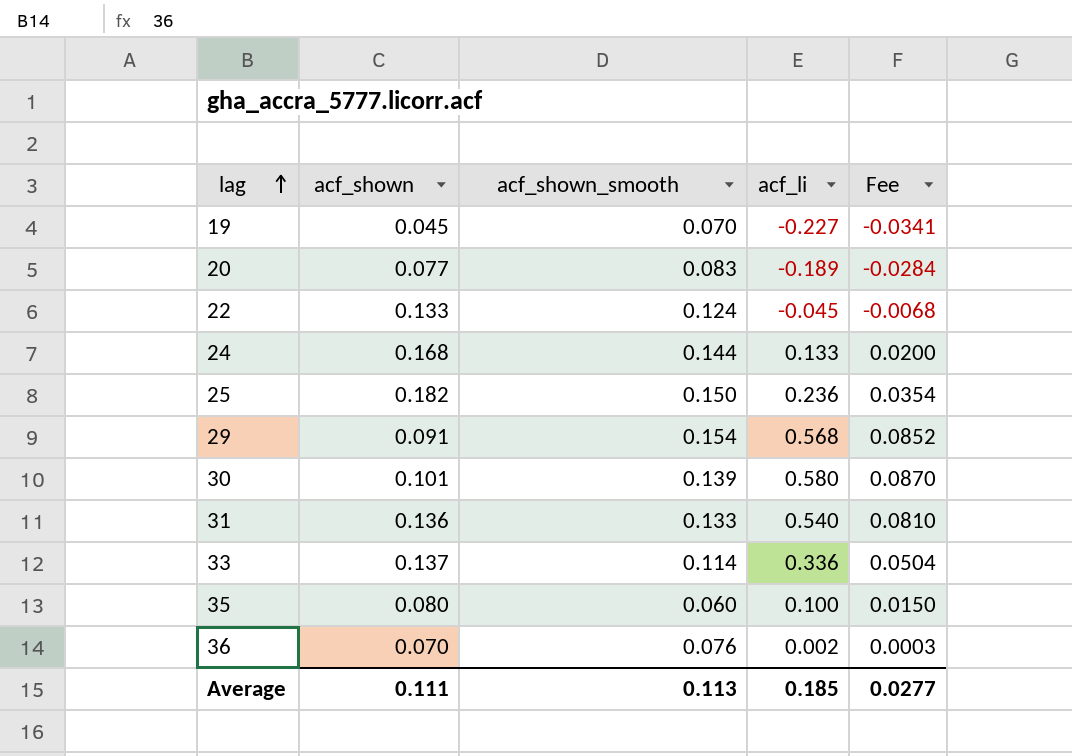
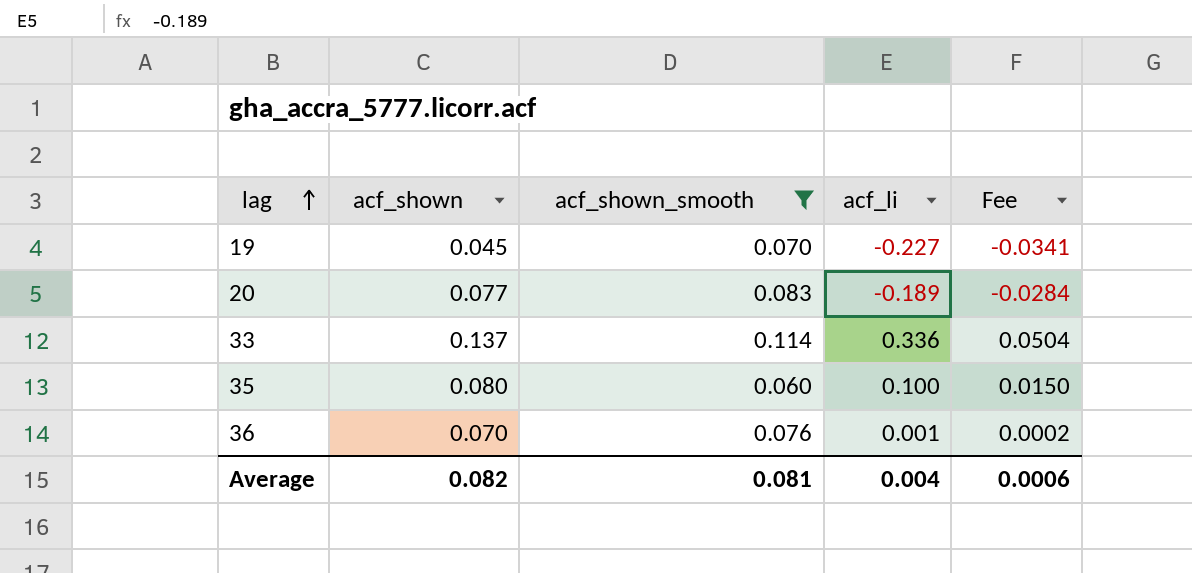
filter: none -> acf_shown_smooth <= 0.114
36 | acf_li: 0.002 -> 0.001
36 | Fee: 0.0003 -> 0.0002
Average | acf_shown: 0.111 -> 0.082
Average | acf_shown_smooth: 0.113 -> 0.081
Average | acf_li: 0.185 -> 0.004
Average | Fee: 0.0277 -> 0.0006

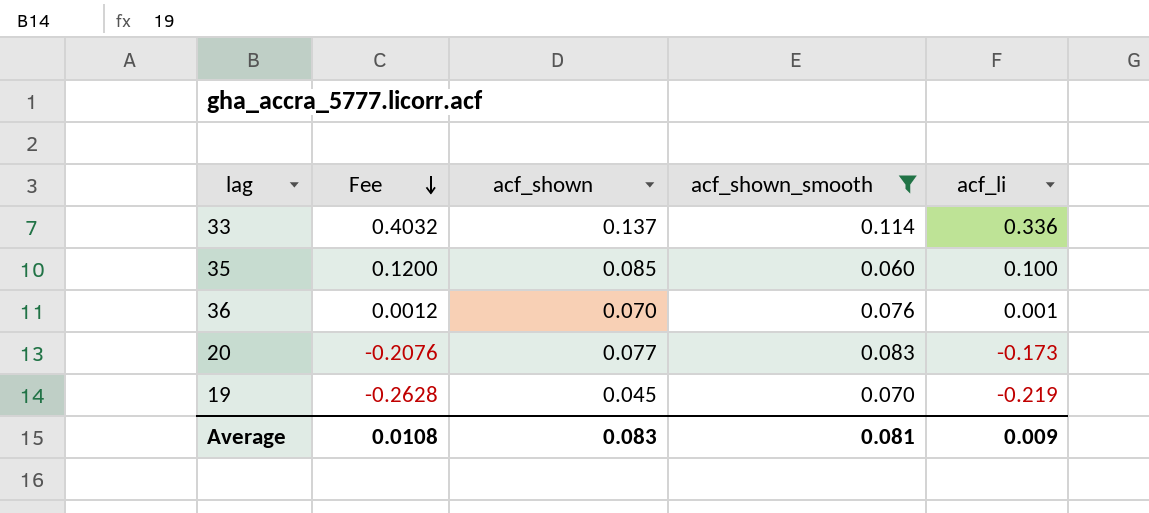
row order: lag ascending -> Fee descending
column Fee | formula: [acf_li] * 0.15 -> [acf_li] * 1.2
column Fee | position: 5 -> 2
35 | acf_shown: 0.080 -> 0.085
20 | acf_li: -0.189 -> -0.173
19 | acf_li: -0.227 -> -0.219
Average | Fee: 0.0006 -> 0.0108
Average | acf_shown: 0.082 -> 0.083
Average | acf_li: 0.004 -> 0.009

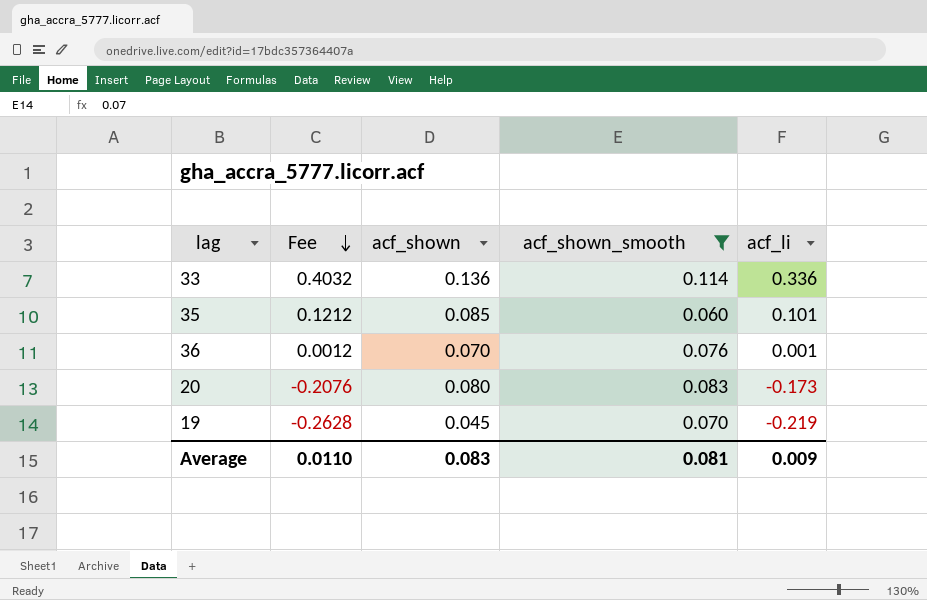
33 | acf_shown: 0.137 -> 0.136
35 | Fee: 0.1200 -> 0.1212
35 | acf_li: 0.100 -> 0.101
20 | acf_shown: 0.077 -> 0.080
Average | Fee: 0.0108 -> 0.0110

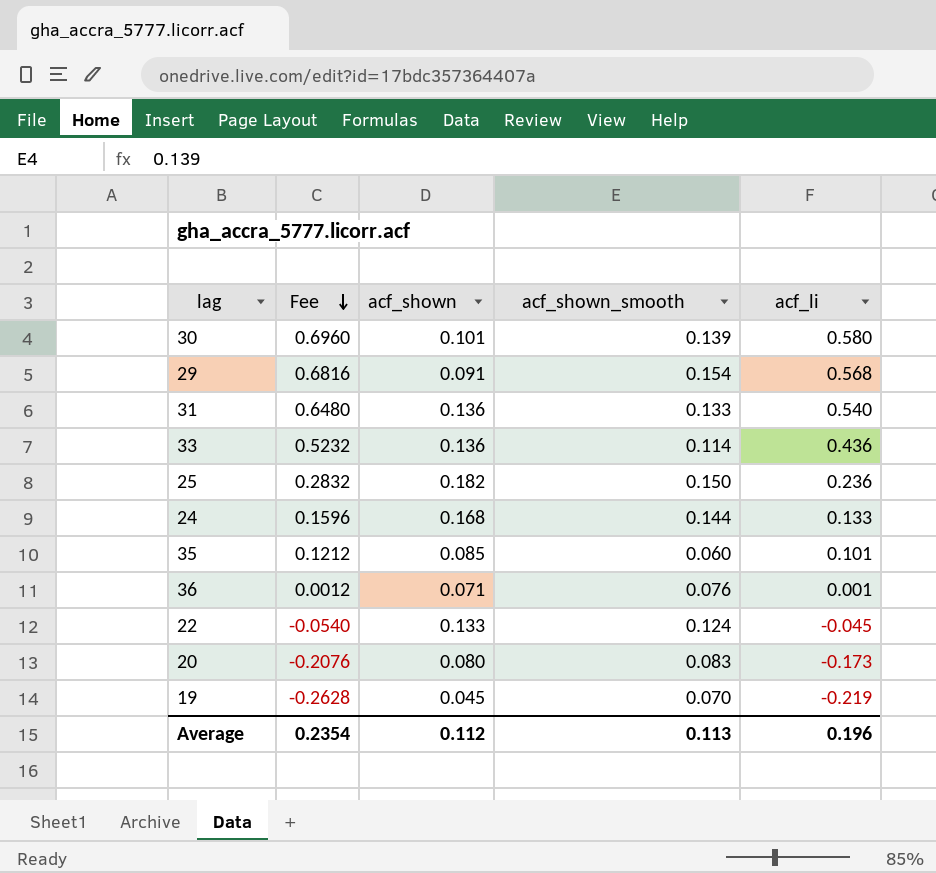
filter: acf_shown_smooth <= 0.114 -> none
33 | Fee: 0.4032 -> 0.5232
33 | acf_li: 0.336 -> 0.436
36 | acf_shown: 0.070 -> 0.071
Average | Fee: 0.0110 -> 0.2354
Average | acf_shown: 0.083 -> 0.112
Average | acf_shown_smooth: 0.081 -> 0.113
Average | acf_li: 0.009 -> 0.196

